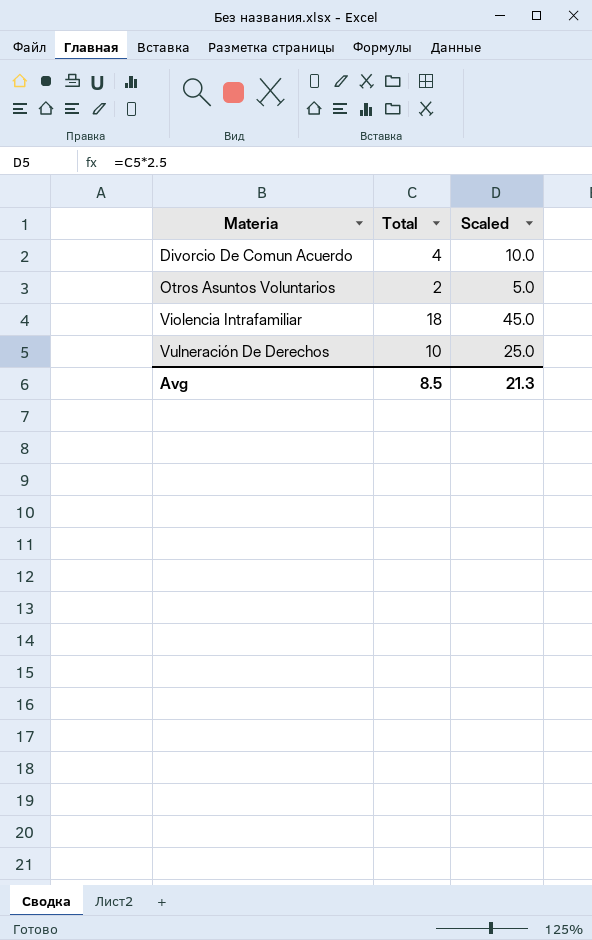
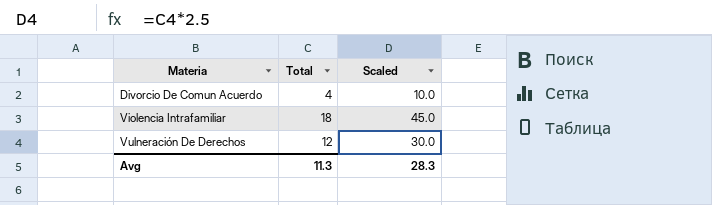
row Otros Asuntos Voluntarios: 2 | 5.0 -> none
Vulneración De Derechos | Total: 10 -> 12
Vulneración De Derechos | Scaled: 25.0 -> 30.0
Avg | Total: 8.5 -> 11.3
Avg | Scaled: 21.3 -> 28.3

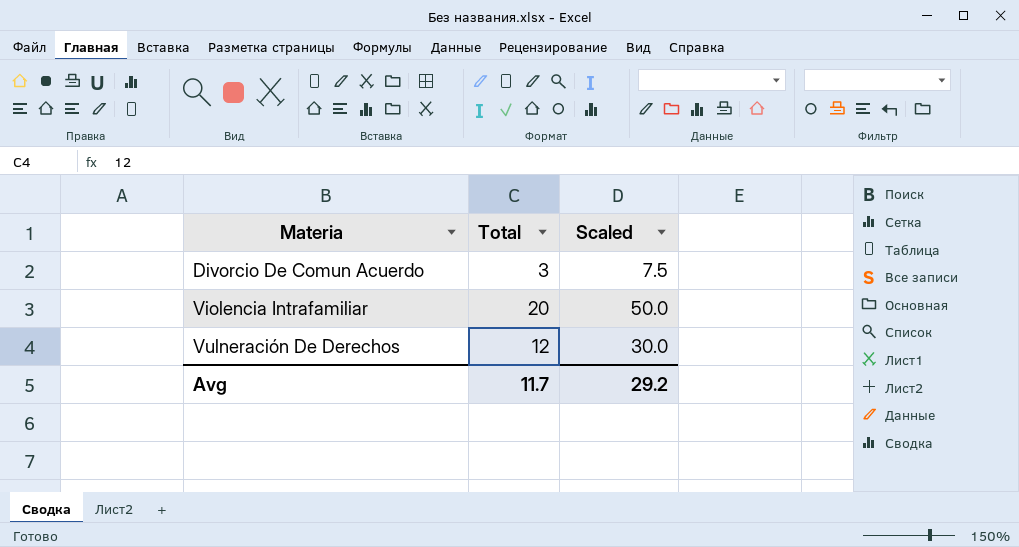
Divorcio De Comun Acuerdo | Total: 4 -> 3
Divorcio De Comun Acuerdo | Scaled: 10.0 -> 7.5
Violencia Intrafamiliar | Total: 18 -> 20
Violencia Intrafamiliar | Scaled: 45.0 -> 50.0
Avg | Total: 11.3 -> 11.7
Avg | Scaled: 28.3 -> 29.2

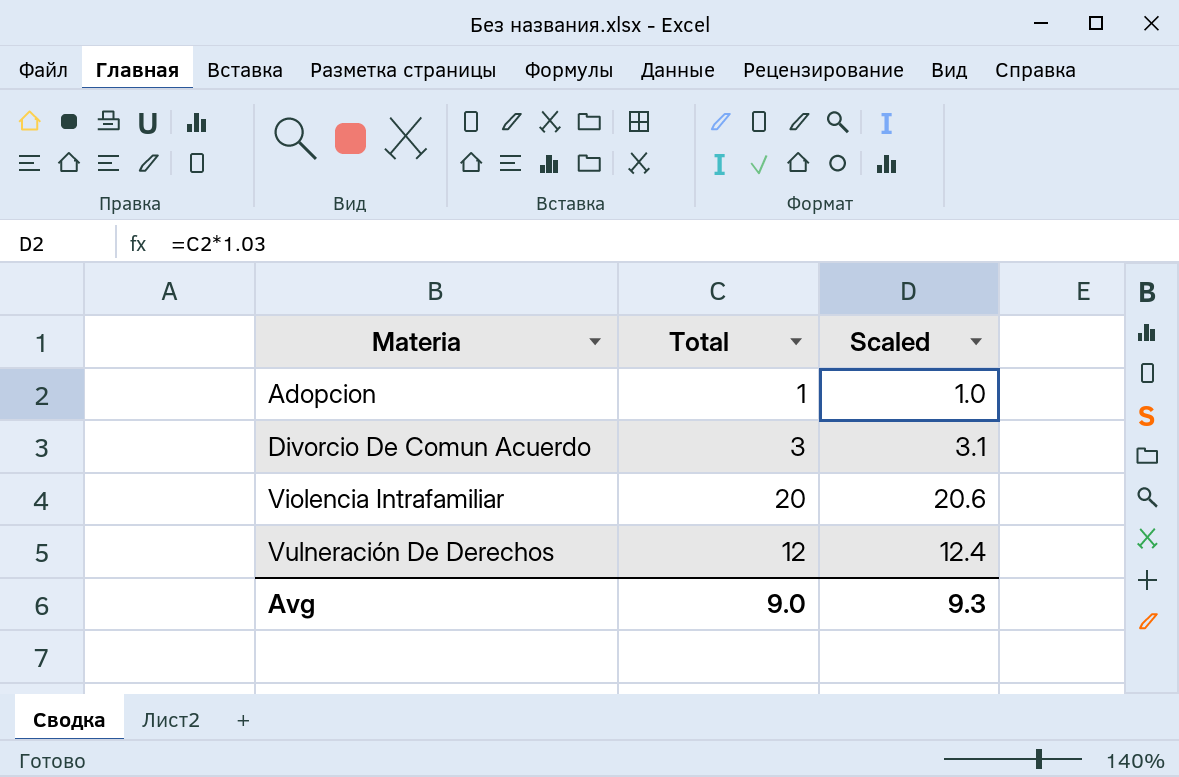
column Scaled | formula: [Total] * 2.5 -> [Total] * 1.03
row Adopcion: none -> 1 | 1.0
Avg | Total: 11.7 -> 9.0
Avg | Scaled: 29.2 -> 9.3

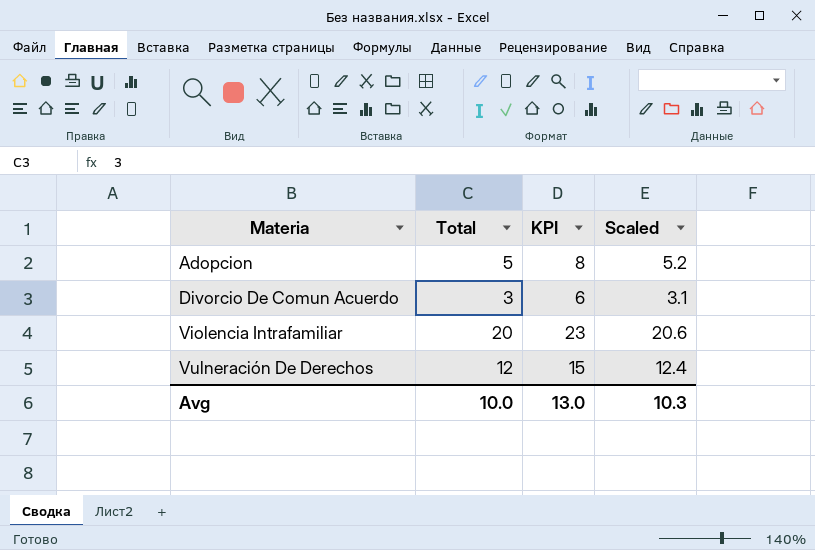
column KPI | formula: none -> [Total] + 3
Adopcion | Total: 1 -> 5
Adopcion | Scaled: 1.0 -> 5.2
Avg | Total: 9.0 -> 10.0
Avg | Scaled: 9.3 -> 10.3

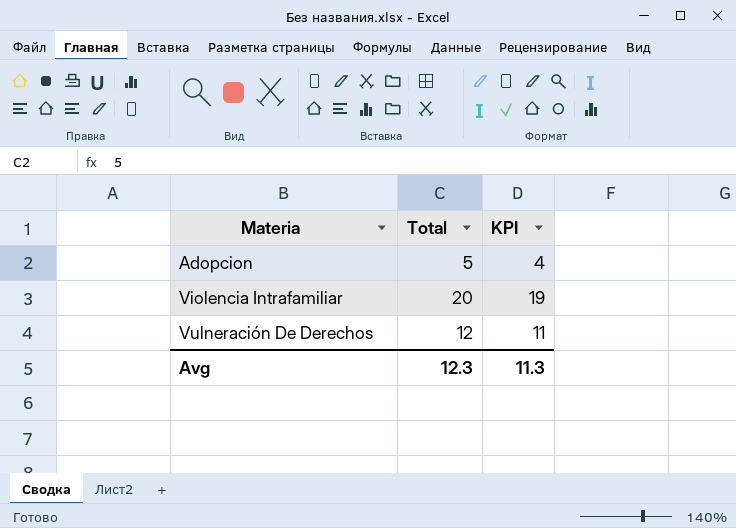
column Scaled | formula: [Total] * 1.03 -> none
column KPI | formula: [Total] + 3 -> [Total] - 1
row Divorcio De Comun Acuerdo: 3 | 6 | 3.1 -> none
Avg | Total: 10.0 -> 12.3
Avg | KPI: 13.0 -> 11.3

